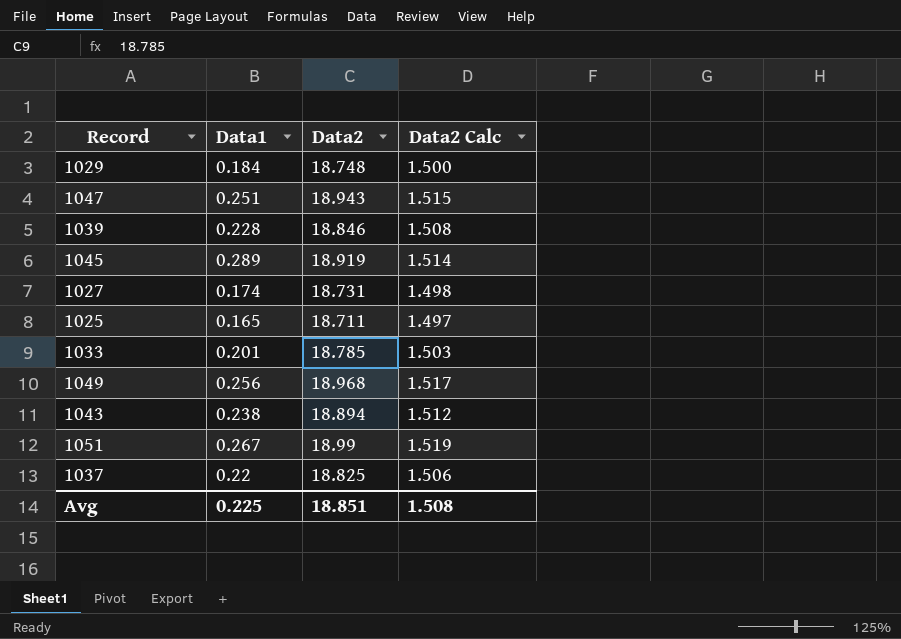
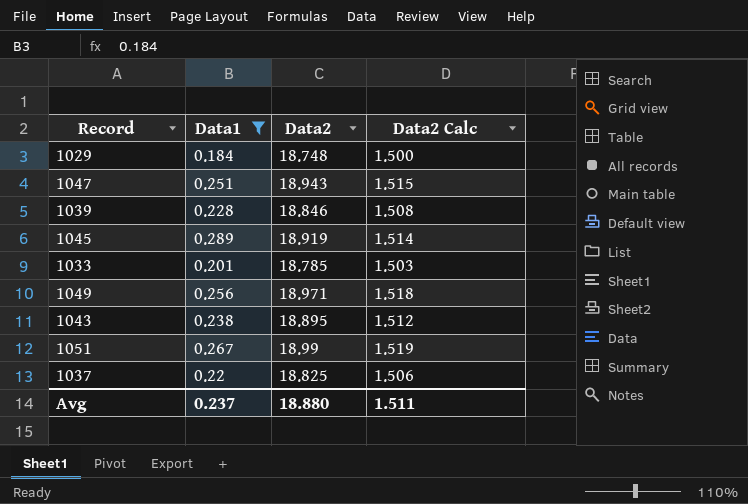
filter: none -> Data1 >= 0.184
1049 | Data2: 18.968 -> 18.971
1049 | Data2 Calc: 1.517 -> 1.518
1043 | Data2: 18.894 -> 18.895
Avg | Data1: 0.225 -> 0.237
Avg | Data2: 18.851 -> 18.880
Avg | Data2 Calc: 1.508 -> 1.511

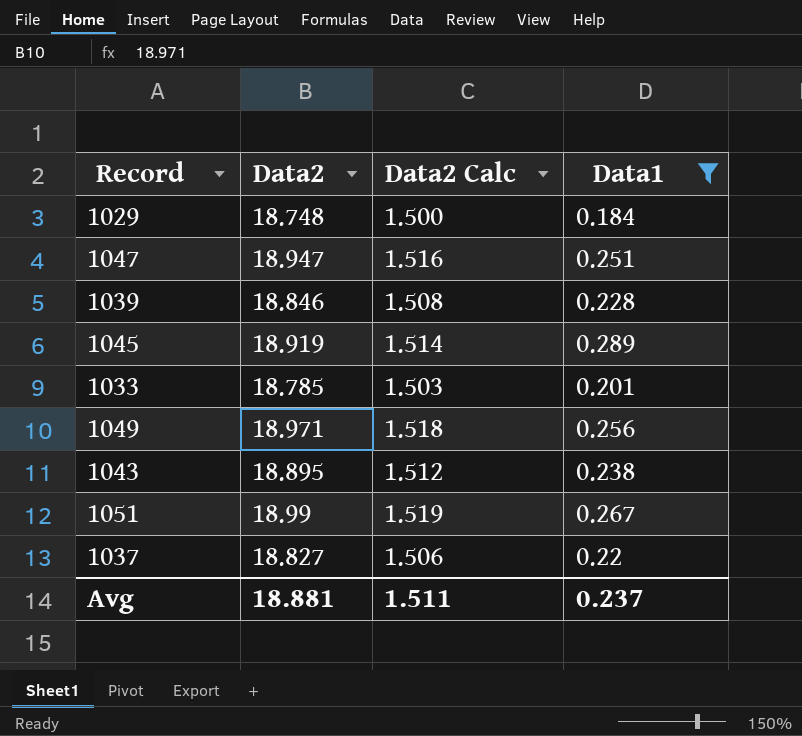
column Data1 | position: 2 -> 4
1047 | Data2: 18.943 -> 18.947
1047 | Data2 Calc: 1.515 -> 1.516
1037 | Data2: 18.825 -> 18.827
Avg | Data2: 18.880 -> 18.881

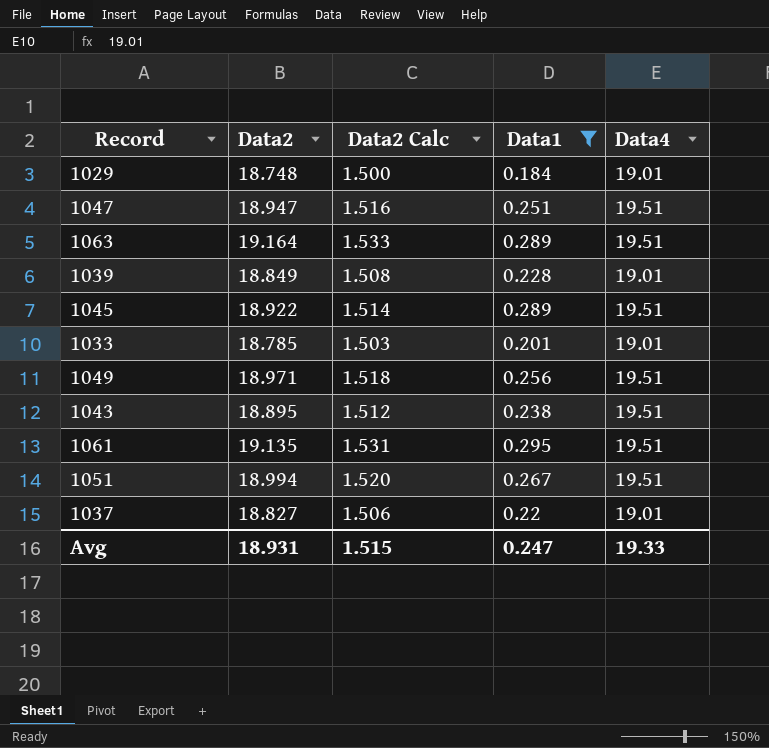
column Data4 | position: none -> 5
row 1063: none -> 19.164 | 1.533 | 0.289 | 19.51
1039 | Data2: 18.846 -> 18.849
1045 | Data2: 18.919 -> 18.922
row 1061: none -> 19.135 | 1.531 | 0.295 | 19.51
1051 | Data2: 18.99 -> 18.994
1051 | Data2 Calc: 1.519 -> 1.520
Avg | Data2: 18.881 -> 18.931
Avg | Data2 Calc: 1.511 -> 1.515
Avg | Data1: 0.237 -> 0.247

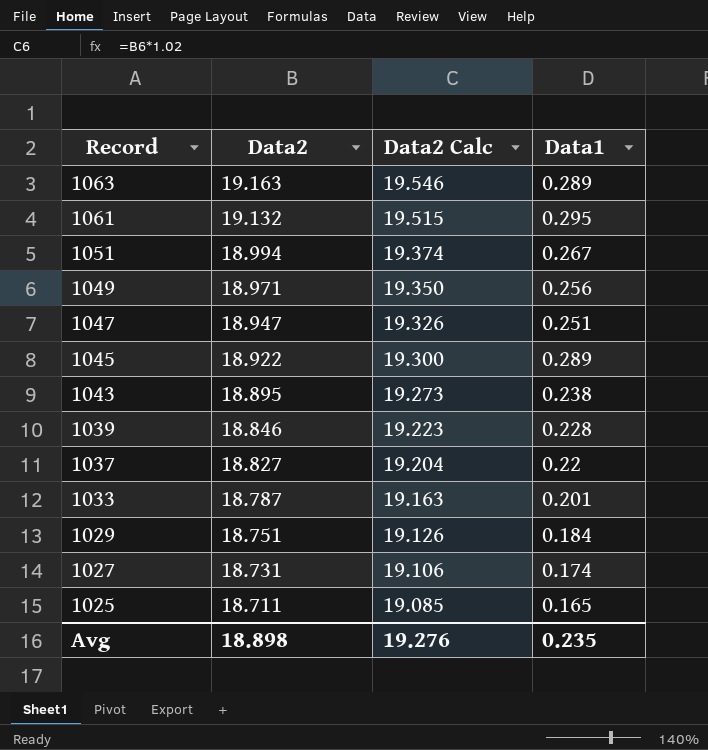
filter: Data1 >= 0.184 -> none
row order: none -> Record descending
column Data4 | position: 5 -> none
column Data2 Calc | formula: [Data2] * 0.08 -> [Data2] * 1.02
1063 | Data2: 19.164 -> 19.163
1061 | Data2: 19.135 -> 19.132
1039 | Data2: 18.849 -> 18.846
1033 | Data2: 18.785 -> 18.787
1029 | Data2: 18.748 -> 18.751
Avg | Data2: 18.931 -> 18.898
Avg | Data2 Calc: 1.515 -> 19.276
Avg | Data1: 0.247 -> 0.235

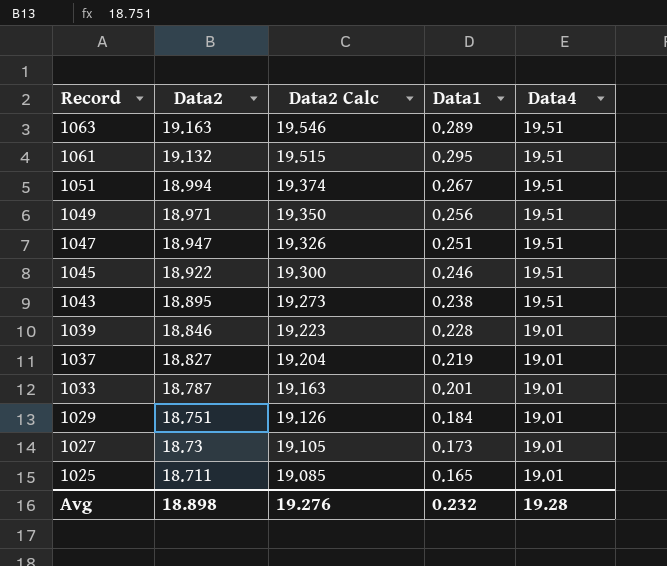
column Data4 | position: none -> 5
1045 | Data1: 0.289 -> 0.246
1037 | Data1: 0.22 -> 0.219
1027 | Data2: 18.731 -> 18.73
1027 | Data2 Calc: 19.106 -> 19.105
1027 | Data1: 0.174 -> 0.173
Avg | Data1: 0.235 -> 0.232

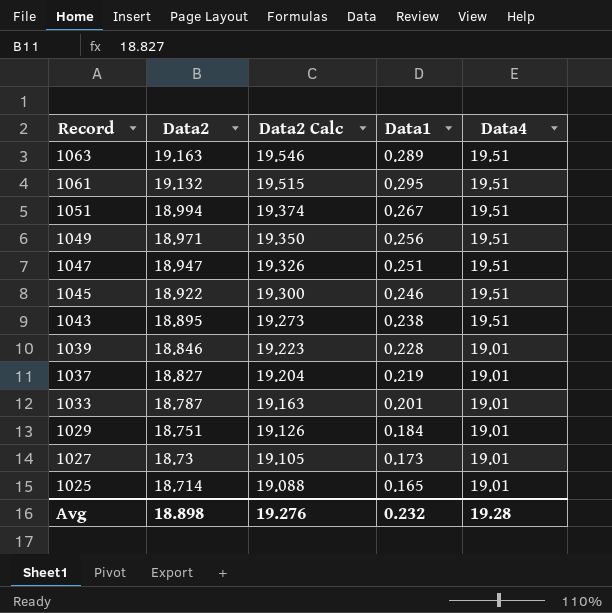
1025 | Data2: 18.711 -> 18.714
1025 | Data2 Calc: 19.085 -> 19.088

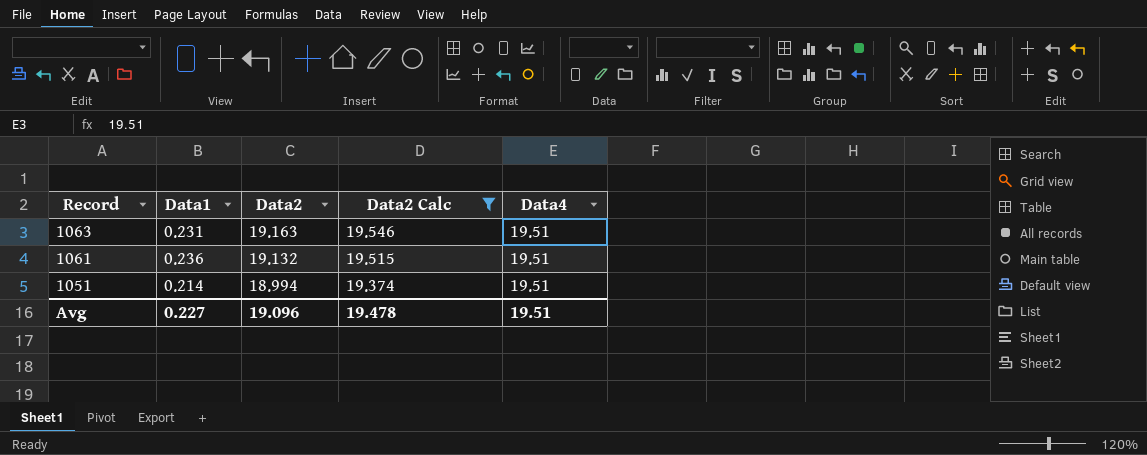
filter: none -> Data2 Calc >= 19.374
column Data1 | position: 4 -> 2
1063 | Data1: 0.289 -> 0.231
1061 | Data1: 0.295 -> 0.236
1051 | Data1: 0.267 -> 0.214
Avg | Data1: 0.232 -> 0.227
Avg | Data2: 18.898 -> 19.096
Avg | Data2 Calc: 19.276 -> 19.478
Avg | Data4: 19.28 -> 19.51

